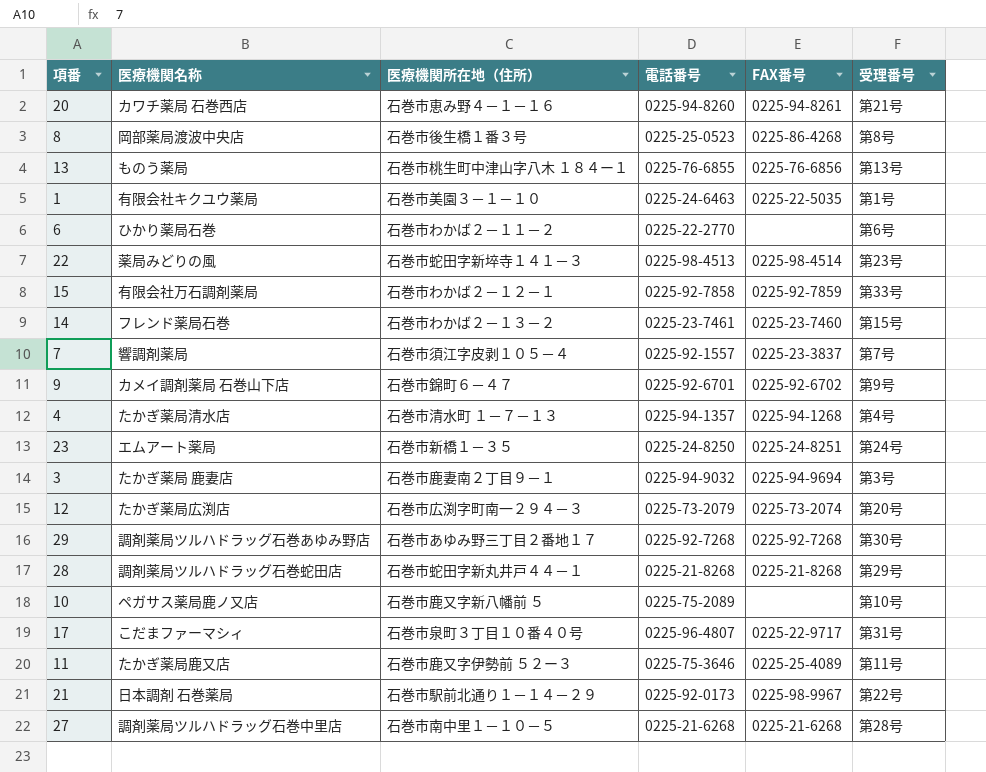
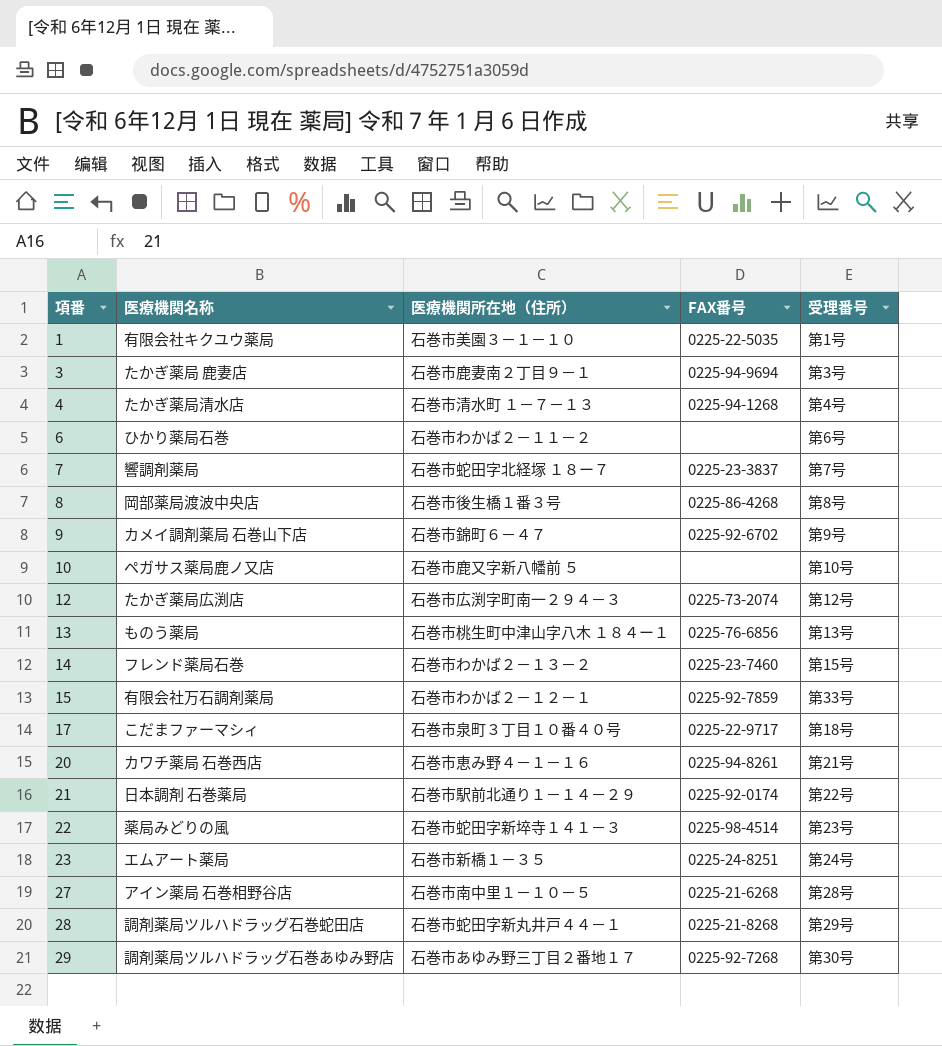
row order: none -> 項番 ascending
column 電話番号 | position: 4 -> none
row 11: たかぎ薬局鹿又店 | 石巻市鹿又字伊勢前 ５２ー３ | 0225-75-3646 | 0225-25-4089 | 第11号 -> none
7 | 医療機関所在地（住所）: 石巻市須江字皮剥１０５－４ -> 石巻市蛇田字北経塚 １８ー７
12 | 受理番号: 第20号 -> 第12号
17 | 受理番号: 第31号 -> 第18号
21 | FAX番号: 0225-98-9967 -> 0225-92-0174
27 | 医療機関名称: 調剤薬局ツルハドラッグ石巻中里店 -> アイン薬局 石巻相野谷店

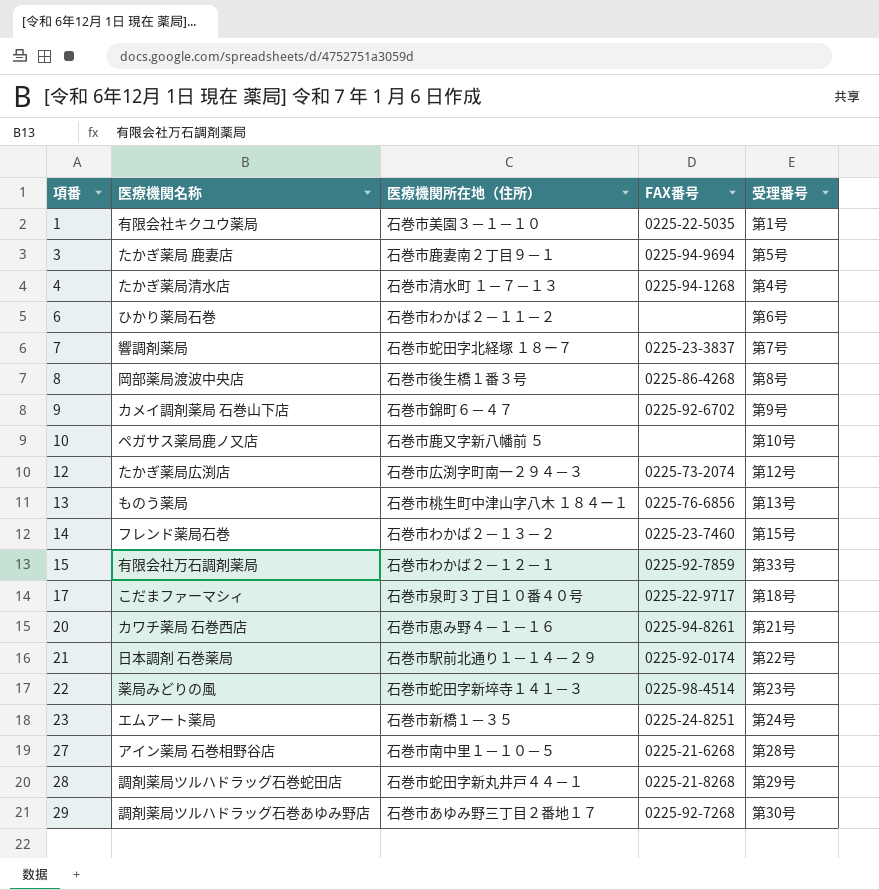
3 | 受理番号: 第3号 -> 第5号

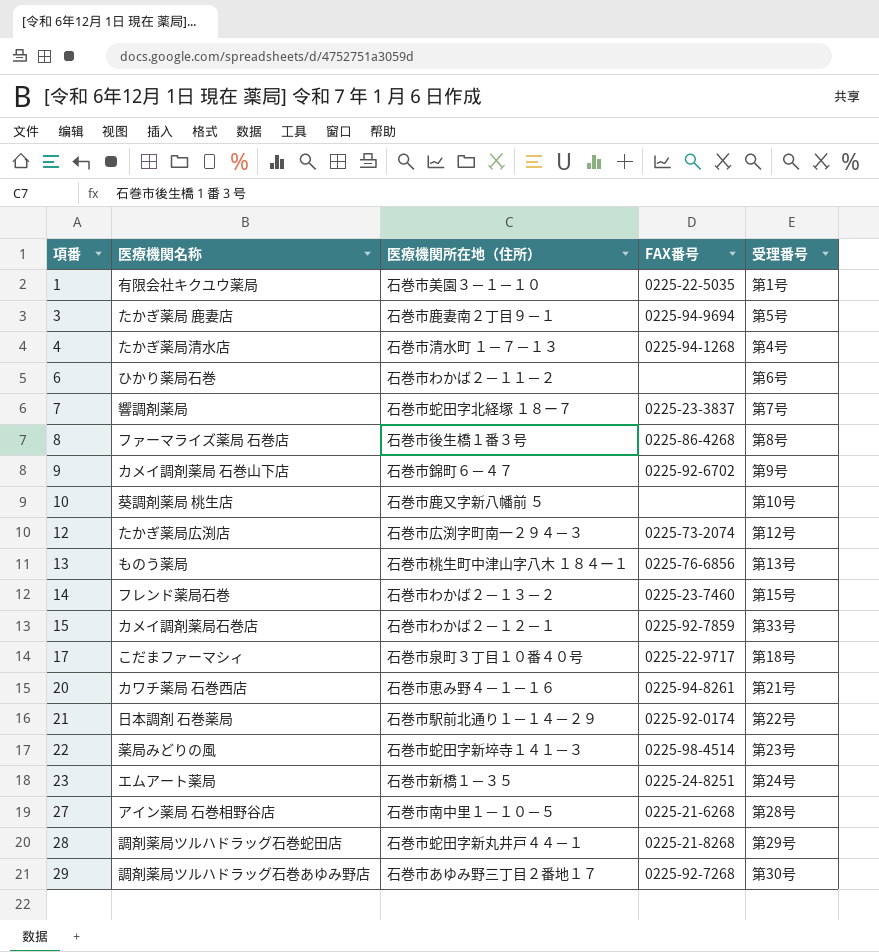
8 | 医療機関名称: 岡部薬局渡波中央店 -> ファーマライズ薬局 石巻店
10 | 医療機関名称: ペガサス薬局鹿ノ又店 -> 葵調剤薬局 桃生店
15 | 医療機関名称: 有限会社万石調剤薬局 -> カメイ調剤薬局石巻店

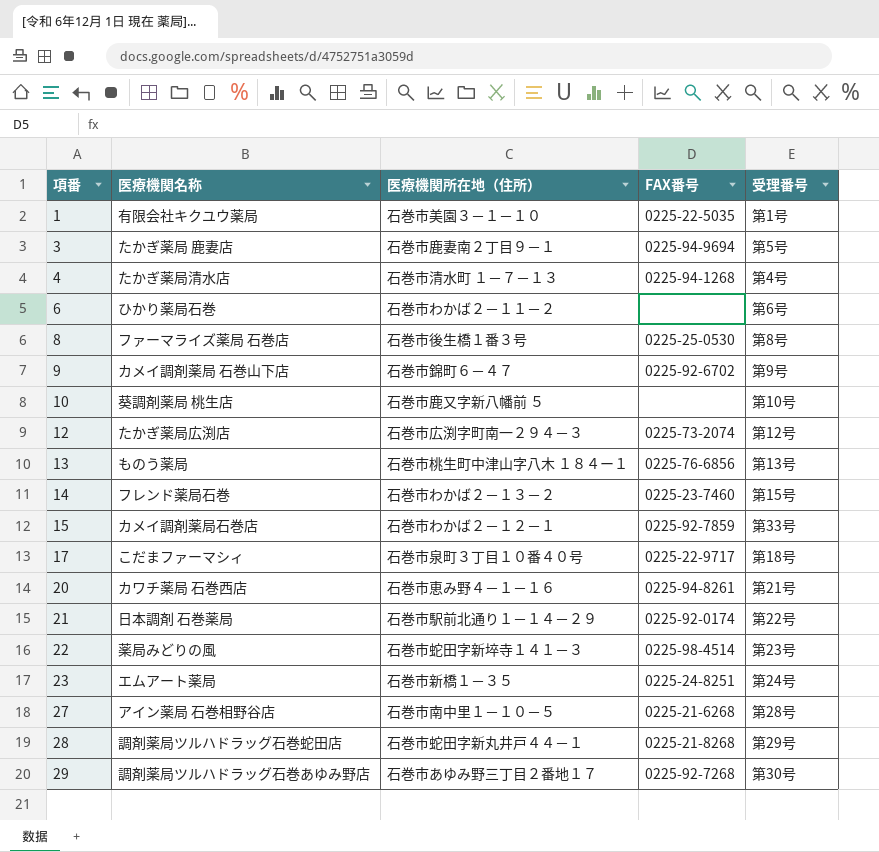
row 7: 響調剤薬局 | 石巻市蛇田字北経塚 １８ー７ | 0225-23-3837 | 第7号 -> none
8 | FAX番号: 0225-86-4268 -> 0225-25-0530

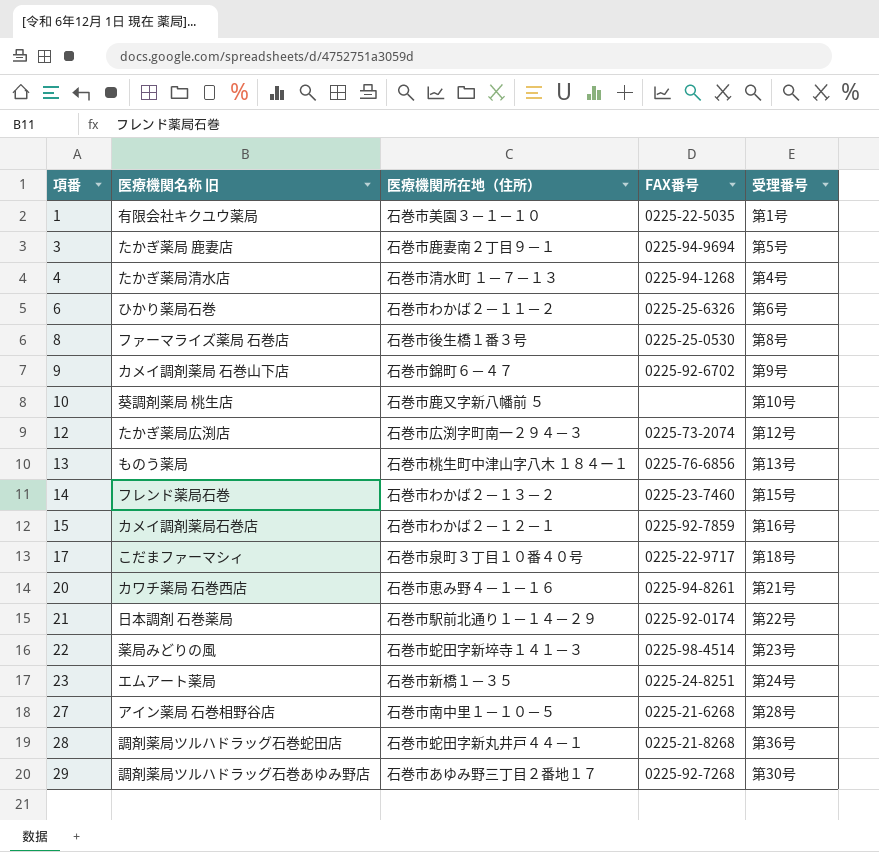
column name: 医療機関名称 -> 医療機関名称 旧
6 | FAX番号: none -> 0225-25-6326
15 | 受理番号: 第33号 -> 第16号
28 | 受理番号: 第29号 -> 第36号

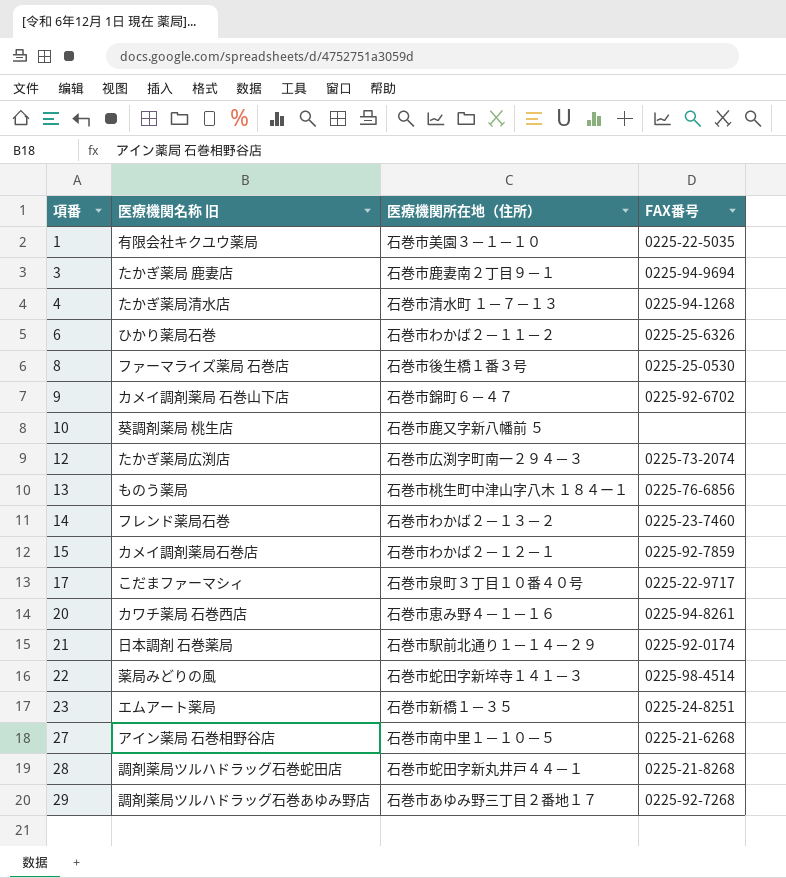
column 受理番号 | position: 5 -> none

